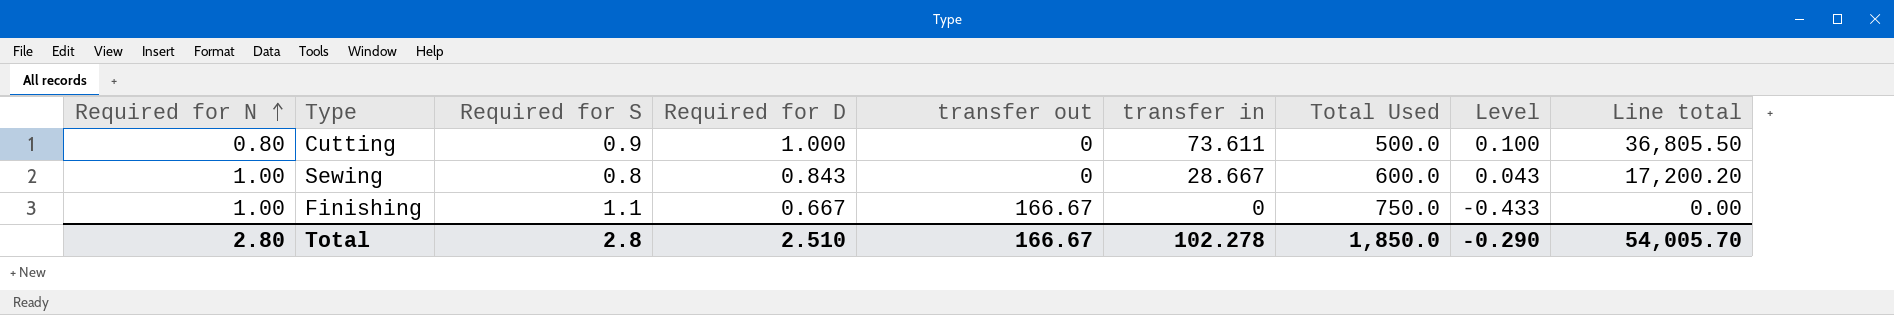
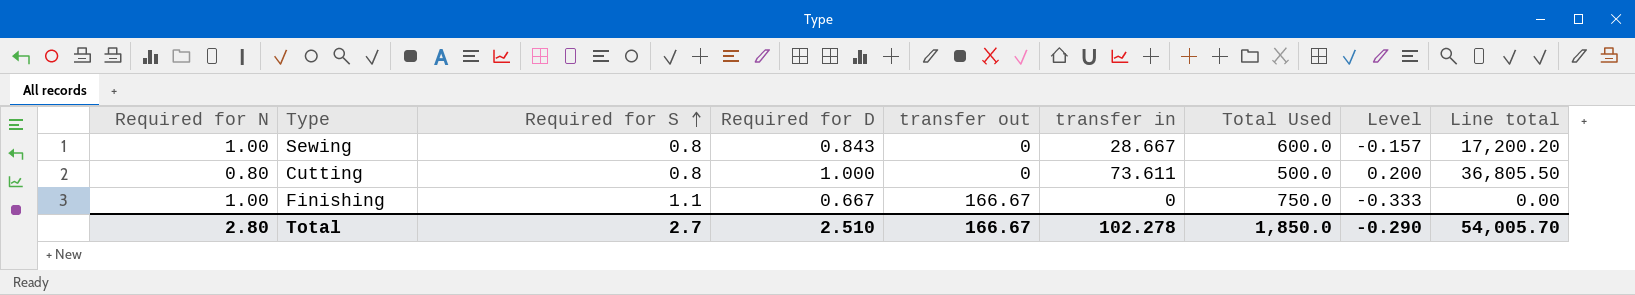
row order: Required for N ascending -> Required for S ascending
column Level | formula: [Required for D] - [Required for S] -> [Required for D] - [Required for N]
Cutting | Required for S: 0.9 -> 0.8
Total | Required for S: 2.8 -> 2.7

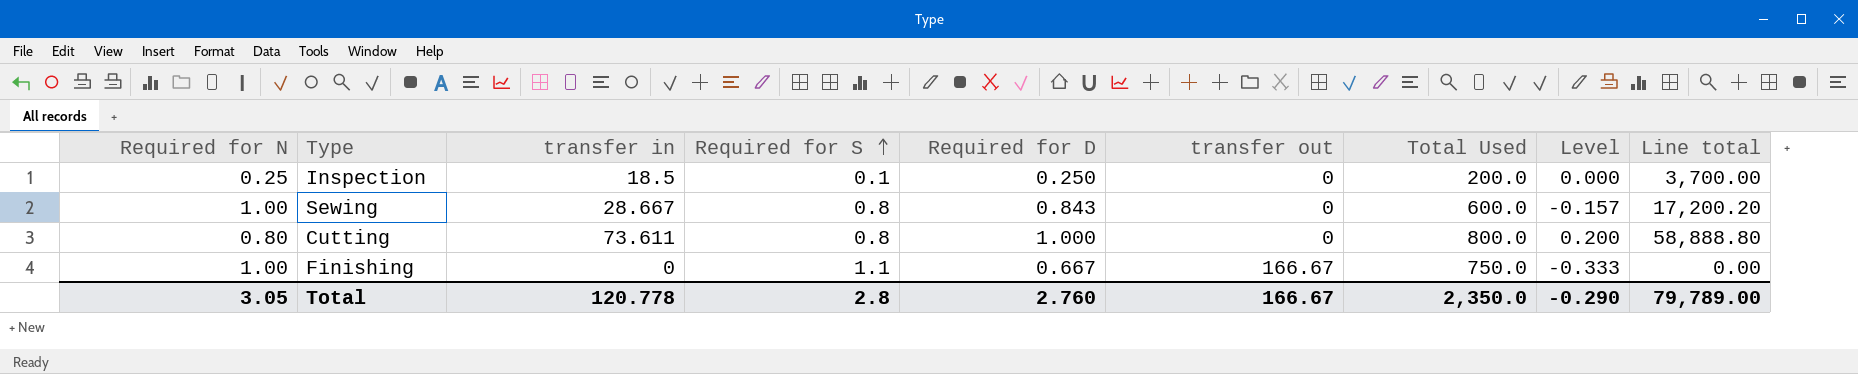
column transfer in | position: 6 -> 3
row Inspection: none -> 0.25 | 18.5 | 0.1 | 0.250 | 0 | 200.0 | 0.000 | 3,700.00
Cutting | Total Used: 500.0 -> 800.0
Cutting | Line total: 36,805.50 -> 58,888.80
Total | Required for N: 2.80 -> 3.05
Total | transfer in: 102.278 -> 120.778
Total | Required for S: 2.7 -> 2.8
Total | Required for D: 2.510 -> 2.760
Total | Total Used: 1,850.0 -> 2,350.0
Total | Line total: 54,005.70 -> 79,789.00

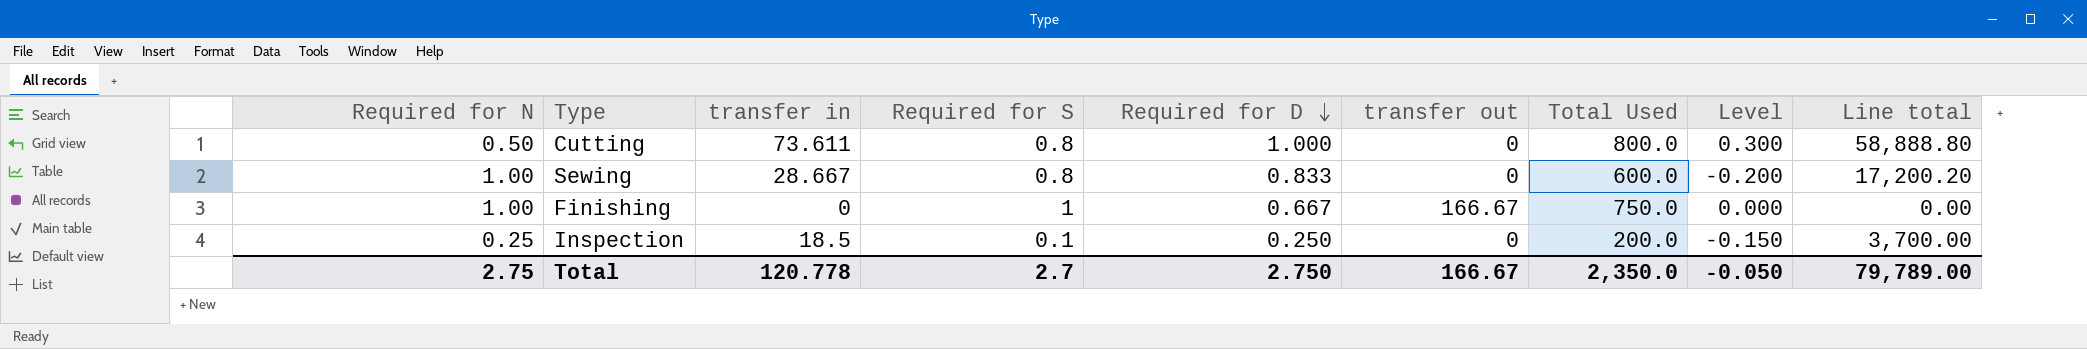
row order: Required for S ascending -> Required for D descending
column Level | formula: [Required for D] - [Required for N] -> [Required for S] - [Required for N]
Cutting | Required for N: 0.80 -> 0.50
Sewing | Required for D: 0.843 -> 0.833
Finishing | Required for S: 1.1 -> 1
Total | Required for N: 3.05 -> 2.75
Total | Required for S: 2.8 -> 2.7
Total | Required for D: 2.760 -> 2.750
Total | Level: -0.290 -> -0.050

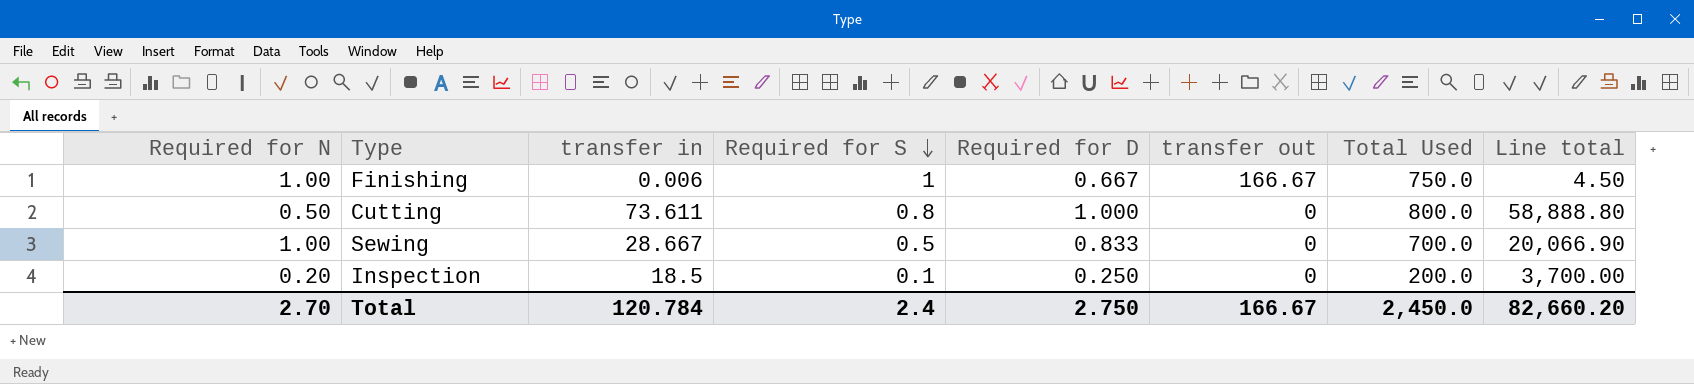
row order: Required for D descending -> Required for S descending
column Level | formula: [Required for S] - [Required for N] -> none
Finishing | transfer in: 0 -> 0.006
Finishing | Line total: 0.00 -> 4.50
Sewing | Required for S: 0.8 -> 0.5
Sewing | Total Used: 600.0 -> 700.0
Sewing | Line total: 17,200.20 -> 20,066.90
Inspection | Required for N: 0.25 -> 0.20
Total | Required for N: 2.75 -> 2.70
Total | transfer in: 120.778 -> 120.784
Total | Required for S: 2.7 -> 2.4
Total | Total Used: 2,350.0 -> 2,450.0
Total | Line total: 79,789.00 -> 82,660.20

